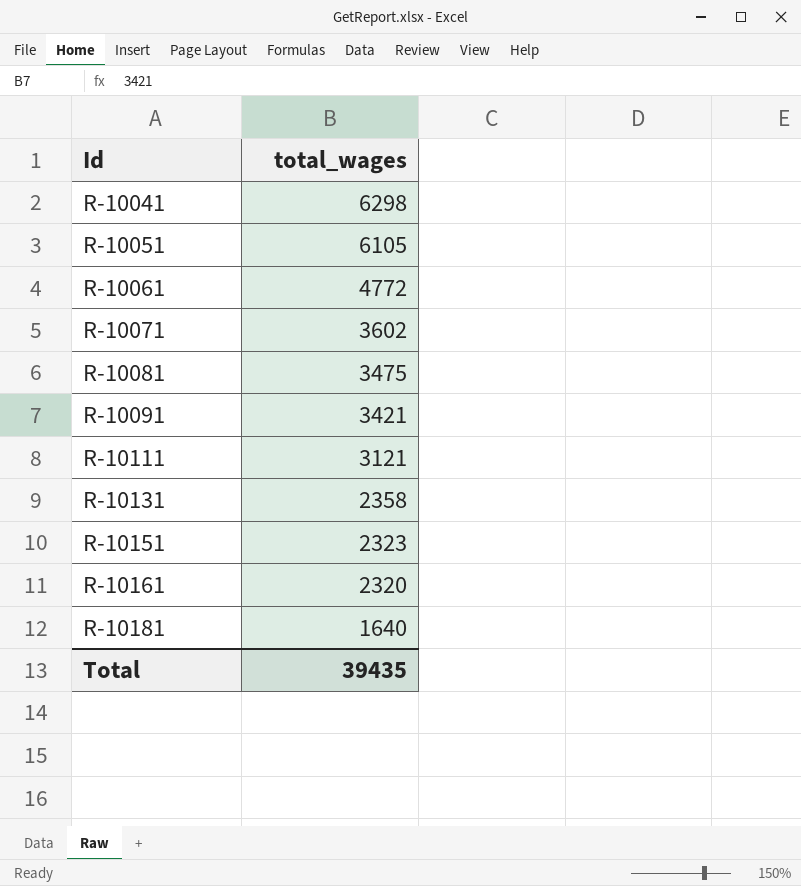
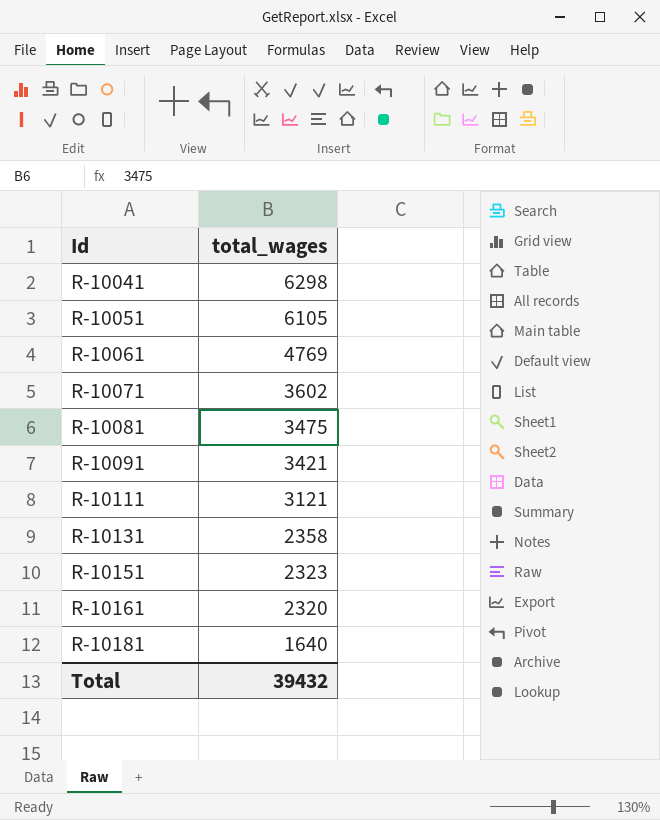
R-10061 | total_wages: 4772 -> 4769
Total | total_wages: 39435 -> 39432

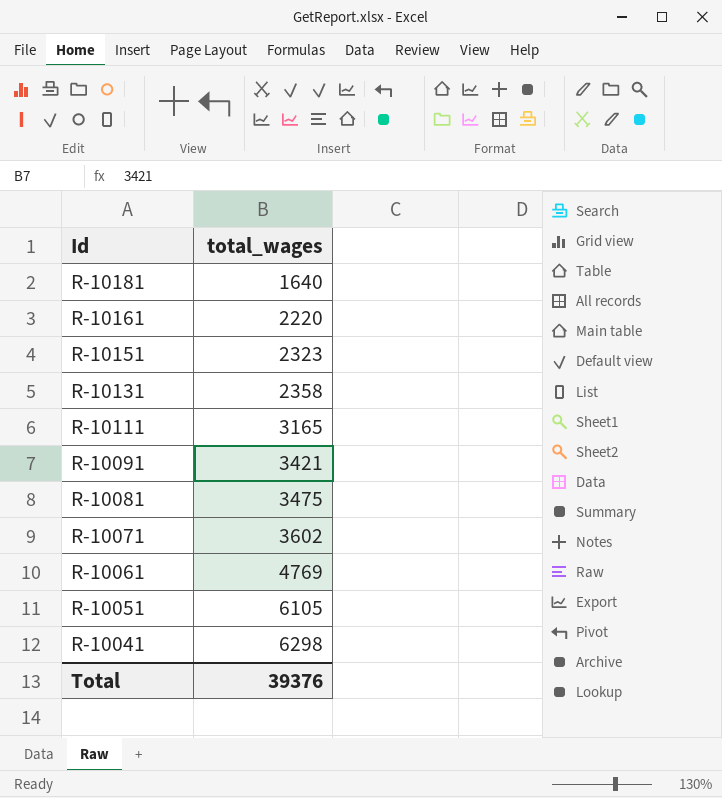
row order: Id ascending -> Id descending
R-10161 | total_wages: 2320 -> 2220
R-10111 | total_wages: 3121 -> 3165
Total | total_wages: 39432 -> 39376

